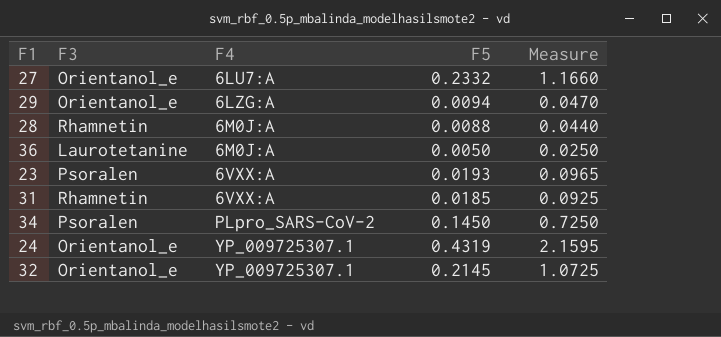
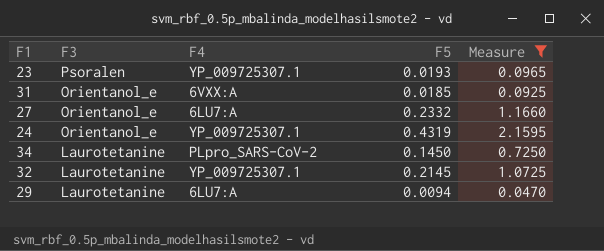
filter: none -> Measure >= 0.0470
row order: F4 ascending -> F3 descending
23 | F4: 6VXX:A -> YP_009725307.1
31 | F3: Rhamnetin -> Orientanol_e
34 | F3: Psoralen -> Laurotetanine
32 | F3: Orientanol_e -> Laurotetanine
29 | F3: Orientanol_e -> Laurotetanine
29 | F4: 6LZG:A -> 6LU7:A

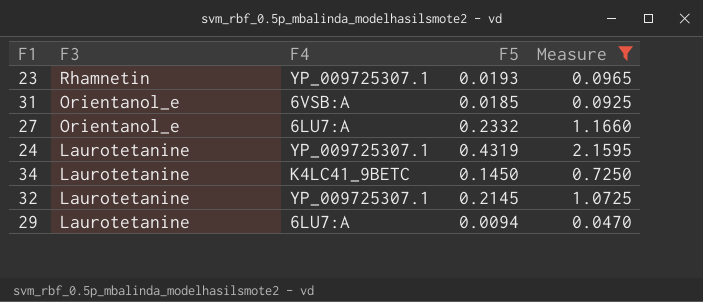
23 | F3: Psoralen -> Rhamnetin
31 | F4: 6VXX:A -> 6VSB:A
24 | F3: Orientanol_e -> Laurotetanine
34 | F4: PLpro_SARS-CoV-2 -> K4LC41_9BETC

